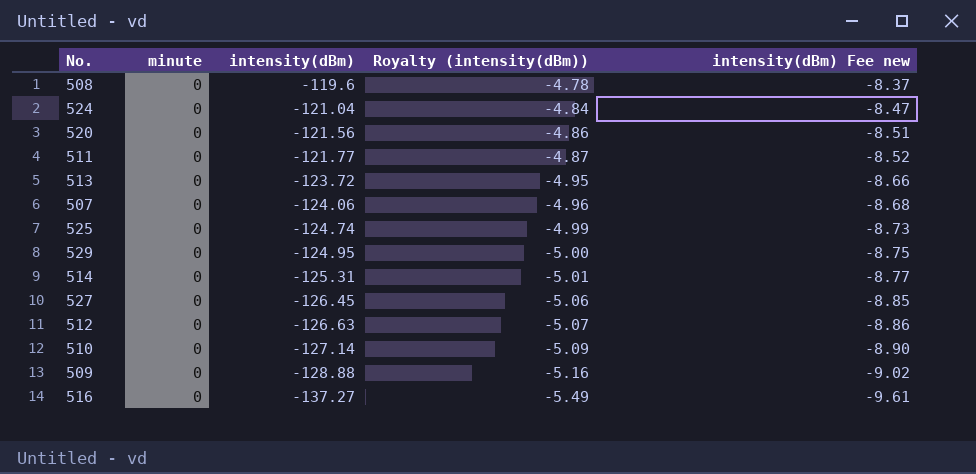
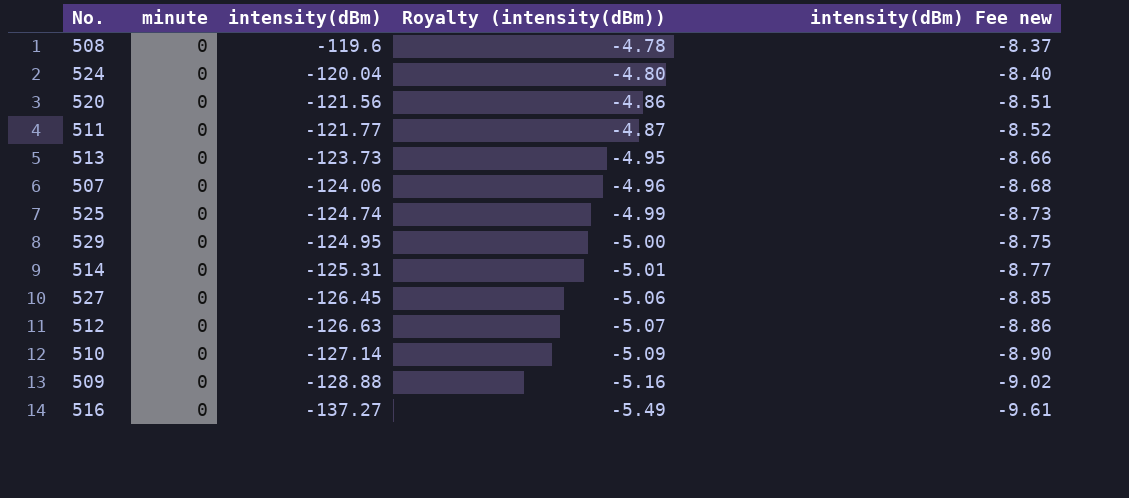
524 | intensity(dBm): -121.04 -> -120.04
524 | Royalty (intensity(dBm)): -4.84 -> -4.80
524 | intensity(dBm) Fee new: -8.47 -> -8.40
513 | intensity(dBm): -123.72 -> -123.73

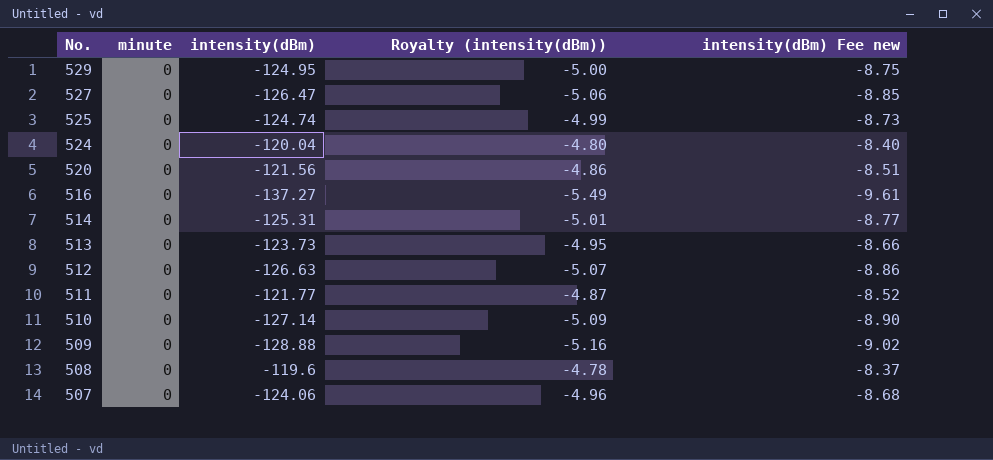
row order: intensity(dBm) descending -> No. descending
527 | intensity(dBm): -126.45 -> -126.47

